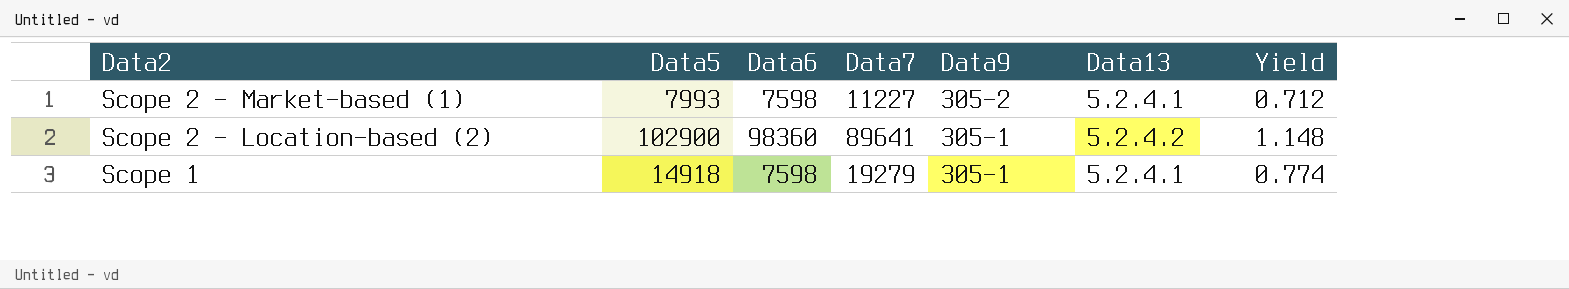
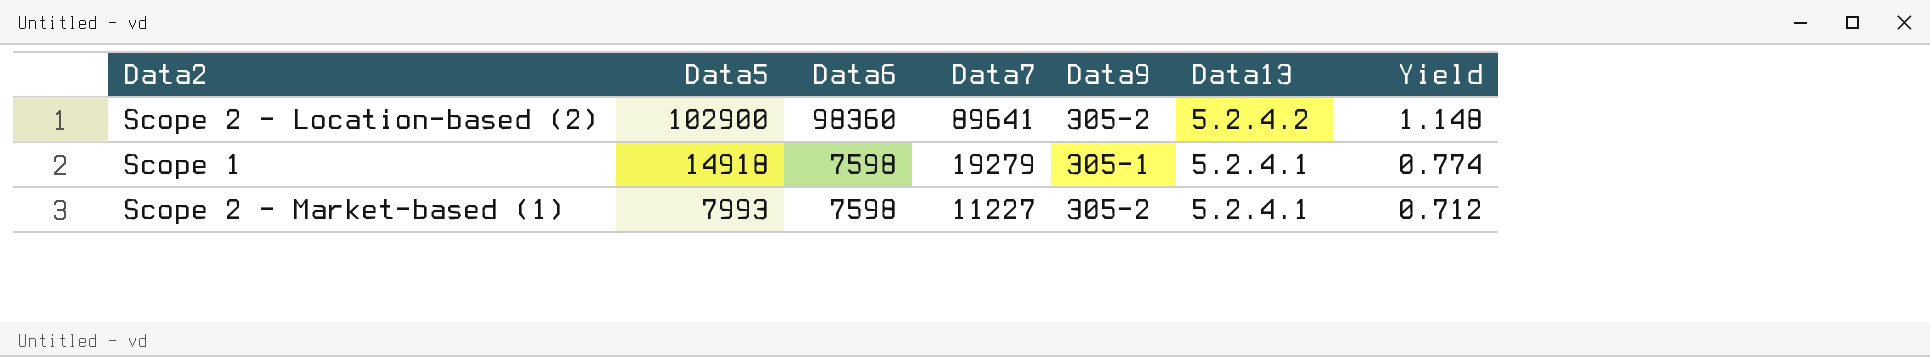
row order: Data2 descending -> Data5 descending
Scope 2 – Location-based (2) | Data9: 305-1 -> 305-2

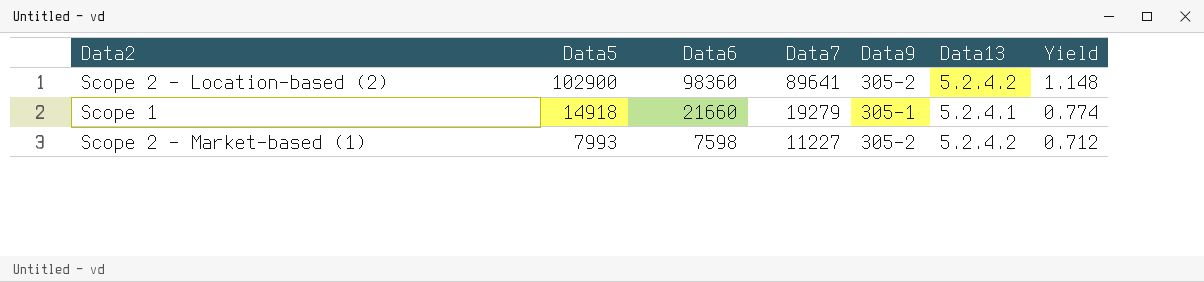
Scope 1 | Data6: 7598 -> 21660
Scope 2 – Market-based (1) | Data13: 5.2.4.1 -> 5.2.4.2

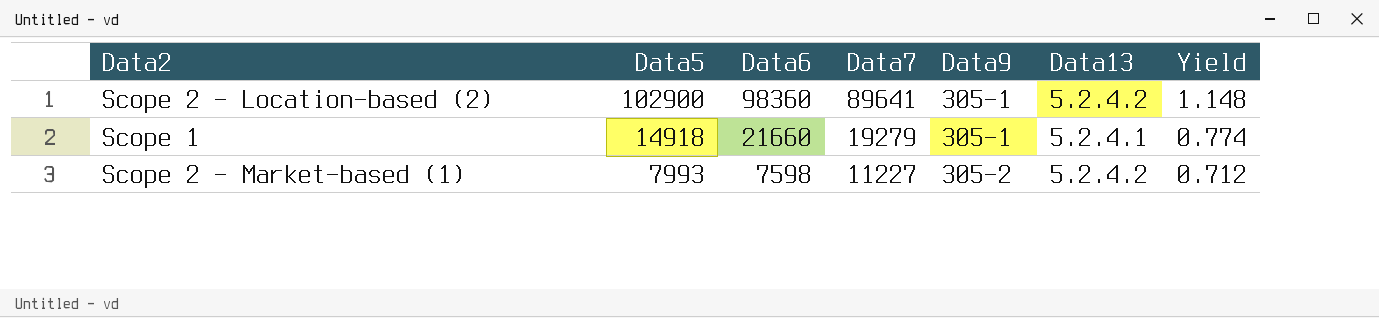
Scope 2 – Location-based (2) | Data9: 305-2 -> 305-1

